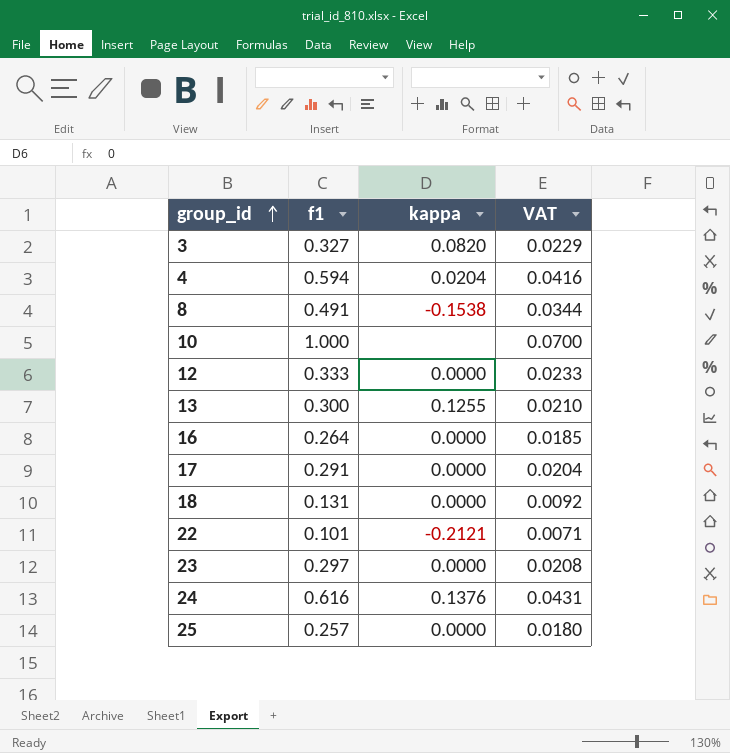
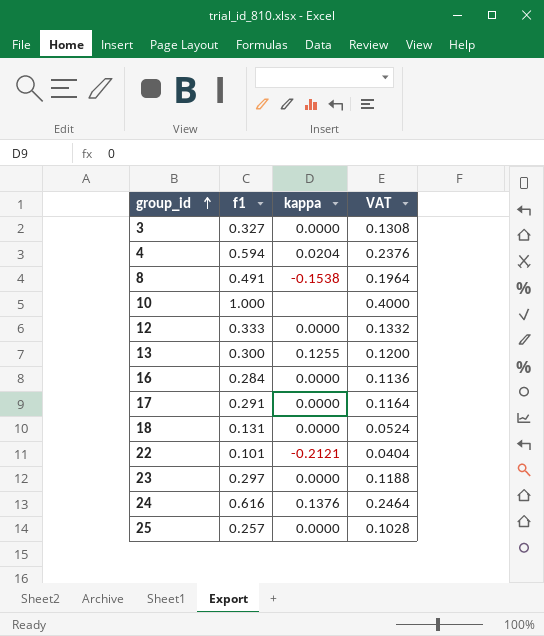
column VAT | formula: [f1] * 0.07 -> [f1] * 0.4
3 | kappa: 0.0820 -> 0.0000
16 | f1: 0.264 -> 0.284

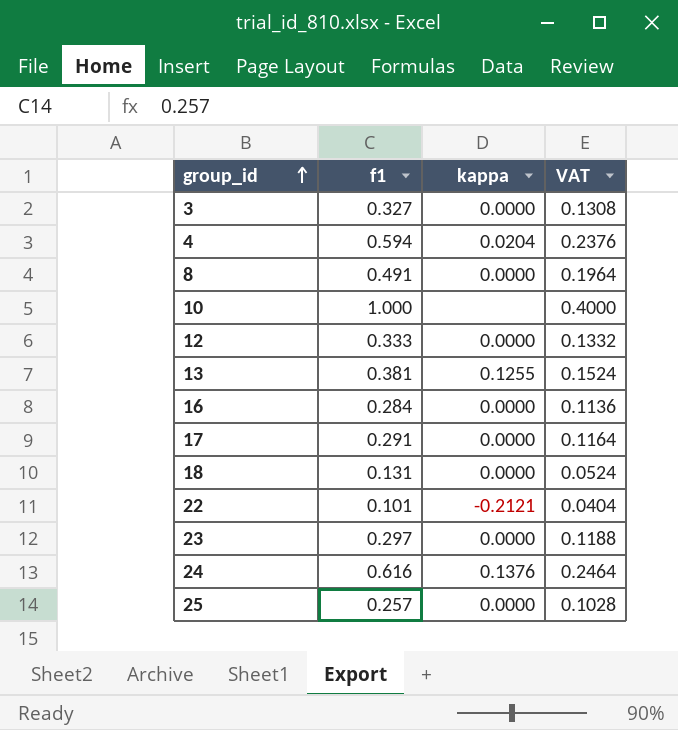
8 | kappa: -0.1538 -> 0.0000
13 | f1: 0.300 -> 0.381
13 | VAT: 0.1200 -> 0.1524

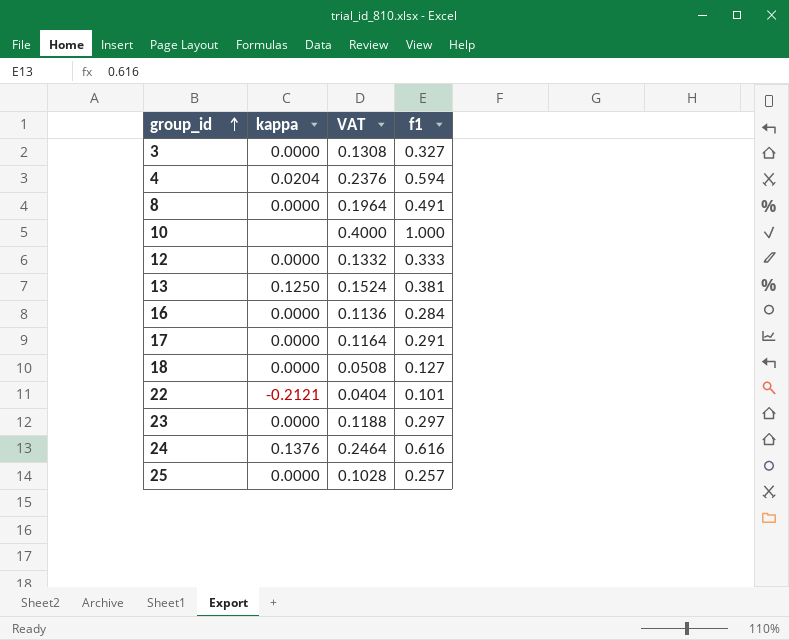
column f1 | position: 2 -> 4
13 | kappa: 0.1255 -> 0.1250
18 | VAT: 0.0524 -> 0.0508
18 | f1: 0.131 -> 0.127

